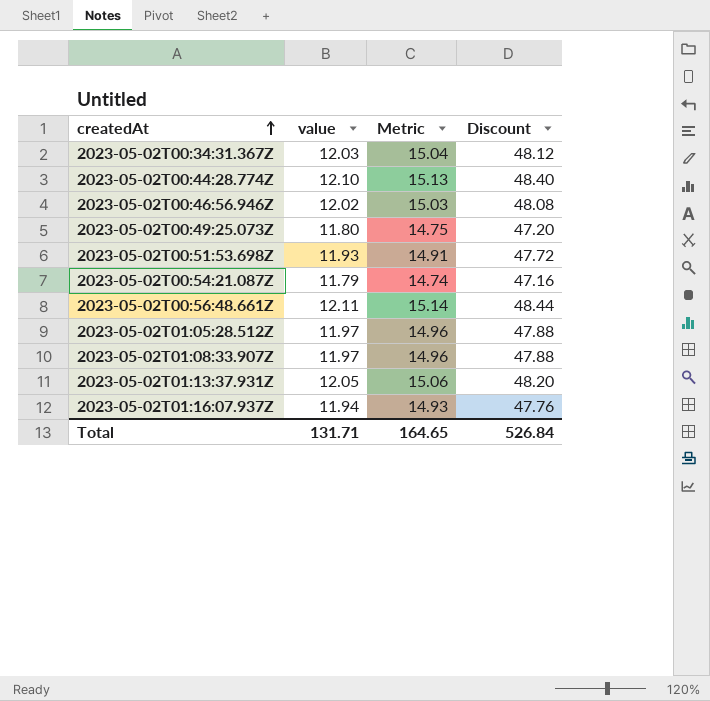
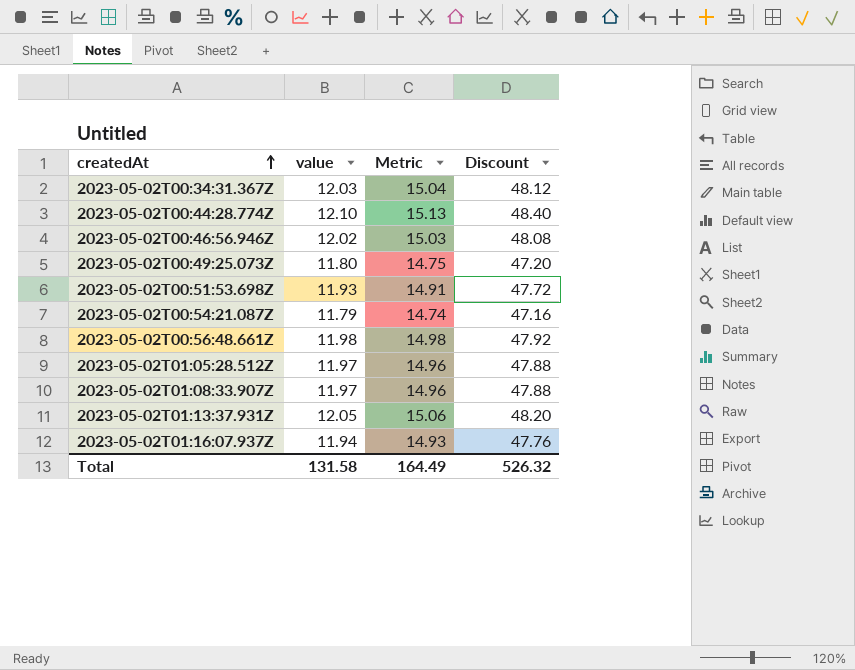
2023-05-02T00:56:48.661Z | value: 12.11 -> 11.98
2023-05-02T00:56:48.661Z | Metric: 15.14 -> 14.98
2023-05-02T00:56:48.661Z | Discount: 48.44 -> 47.92
Total | value: 131.71 -> 131.58
Total | Metric: 164.65 -> 164.49
Total | Discount: 526.84 -> 526.32

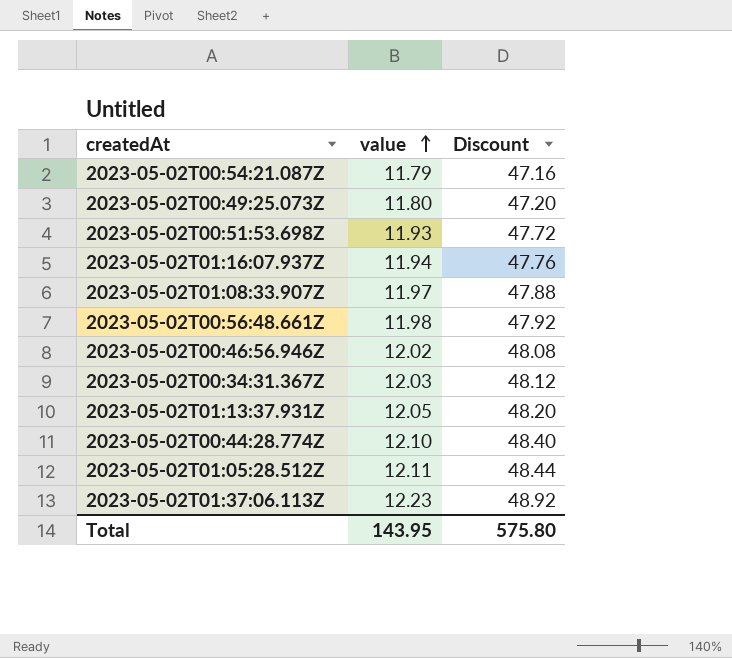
row order: createdAt ascending -> value ascending
column Metric | formula: [value] * 1.25 -> none
2023-05-02T01:05:28.512Z | value: 11.97 -> 12.11
2023-05-02T01:05:28.512Z | Discount: 47.88 -> 48.44
row 2023-05-02T01:37:06.113Z: none -> 12.23 | 48.92
Total | value: 131.58 -> 143.95
Total | Discount: 526.32 -> 575.80

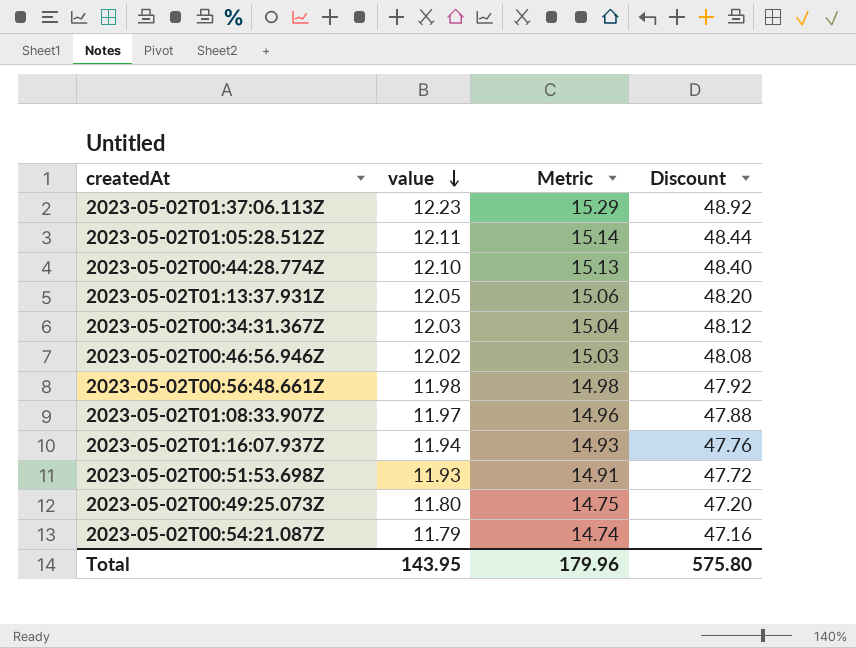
row order: value ascending -> value descending
column Metric | formula: none -> [value] * 1.25

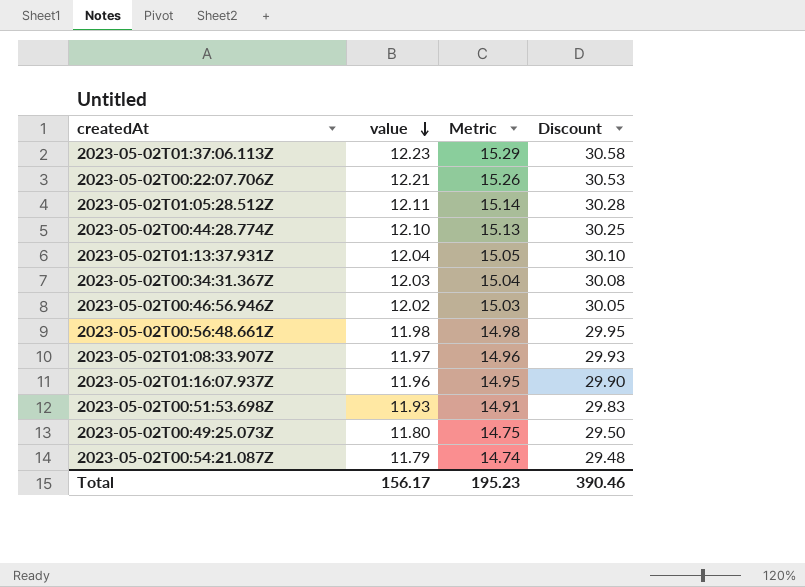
column Discount | formula: [value] * 4 -> [value] * 2.5
row 2023-05-02T00:22:07.706Z: none -> 12.21 | 15.26 | 30.53
2023-05-02T01:13:37.931Z | value: 12.05 -> 12.04
2023-05-02T01:13:37.931Z | Metric: 15.06 -> 15.05
2023-05-02T01:16:07.937Z | value: 11.94 -> 11.96
2023-05-02T01:16:07.937Z | Metric: 14.93 -> 14.95
Total | value: 143.95 -> 156.17
Total | Metric: 179.96 -> 195.23
Total | Discount: 575.80 -> 390.46

